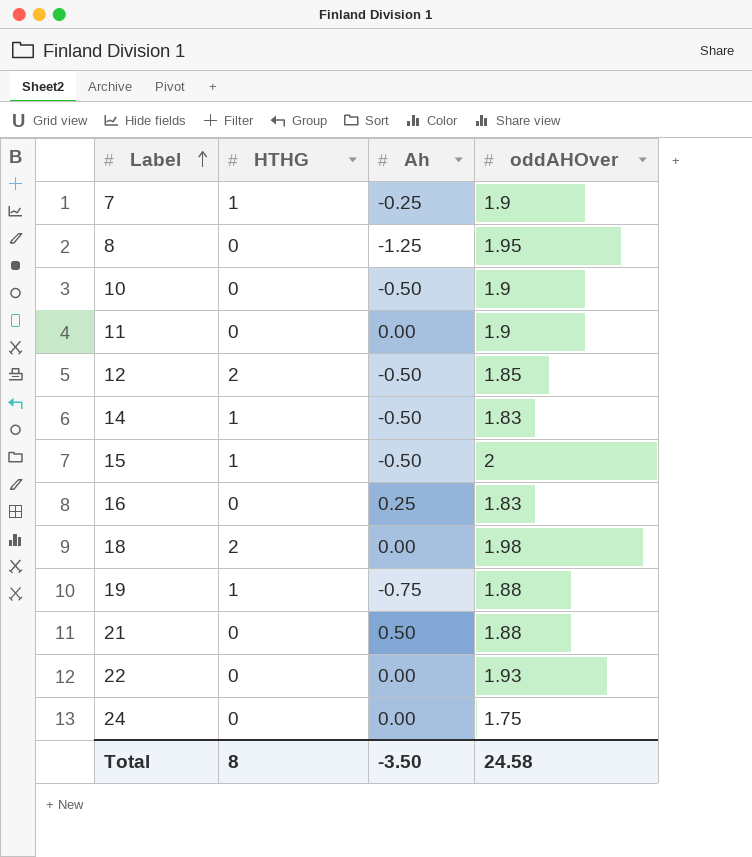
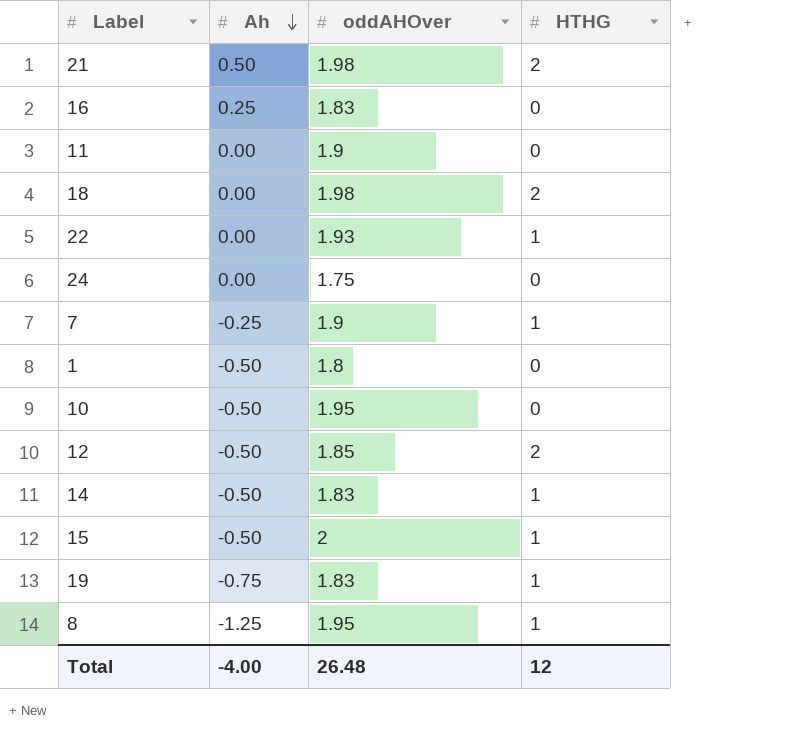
row order: Label ascending -> Ah descending
column HTHG | position: 2 -> 4
21 | oddAHOver: 1.88 -> 1.98
21 | HTHG: 0 -> 2
22 | HTHG: 0 -> 1
row 1: none -> -0.50 | 1.8 | 0
10 | oddAHOver: 1.9 -> 1.95
19 | oddAHOver: 1.88 -> 1.83
8 | HTHG: 0 -> 1
Total | Ah: -3.50 -> -4.00
Total | oddAHOver: 24.58 -> 26.48
Total | HTHG: 8 -> 12

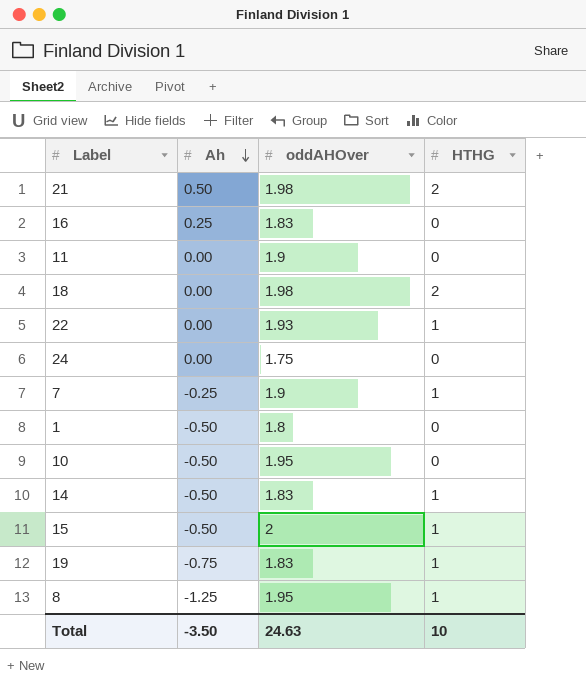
row 12: -0.50 | 1.85 | 2 -> none
Total | Ah: -4.00 -> -3.50
Total | oddAHOver: 26.48 -> 24.63
Total | HTHG: 12 -> 10

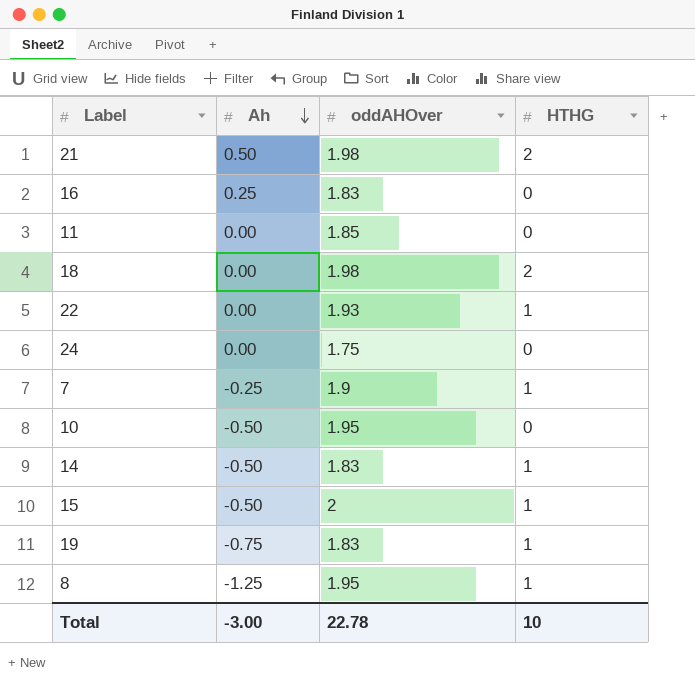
row 1: -0.50 | 1.8 | 0 -> none
11 | oddAHOver: 1.9 -> 1.85
Total | Ah: -3.50 -> -3.00
Total | oddAHOver: 24.63 -> 22.78

